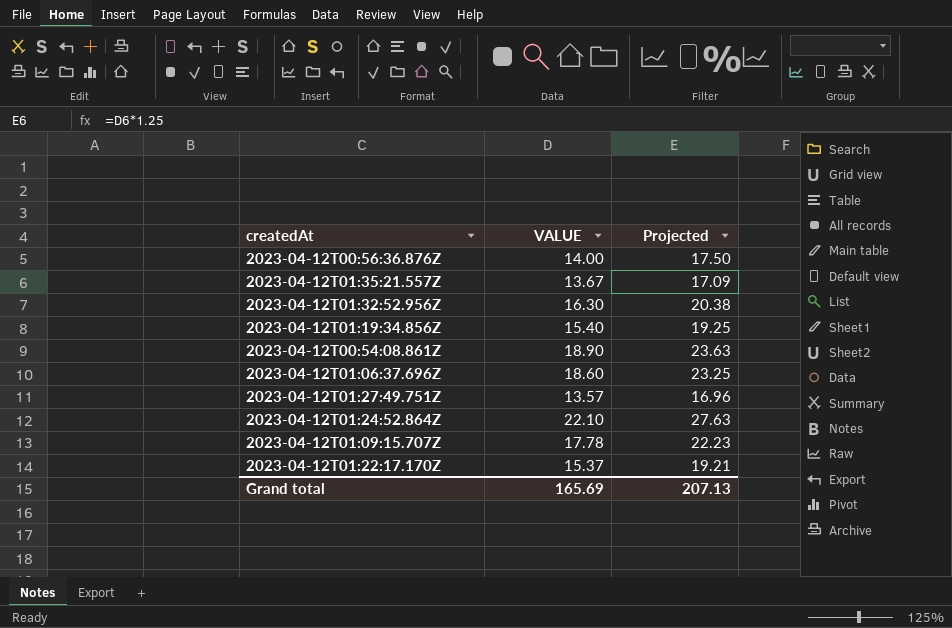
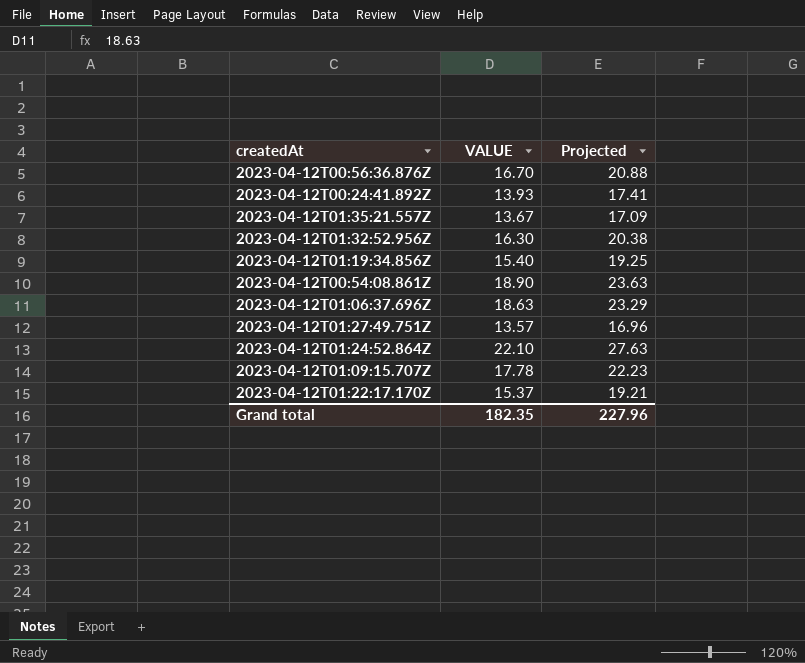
2023-04-12T00:56:36.876Z | VALUE: 14.00 -> 16.70
2023-04-12T00:56:36.876Z | Projected: 17.50 -> 20.88
row 2023-04-12T00:24:41.892Z: none -> 13.93 | 17.41
2023-04-12T01:06:37.696Z | VALUE: 18.60 -> 18.63
2023-04-12T01:06:37.696Z | Projected: 23.25 -> 23.29
Grand total | VALUE: 165.69 -> 182.35
Grand total | Projected: 207.13 -> 227.96

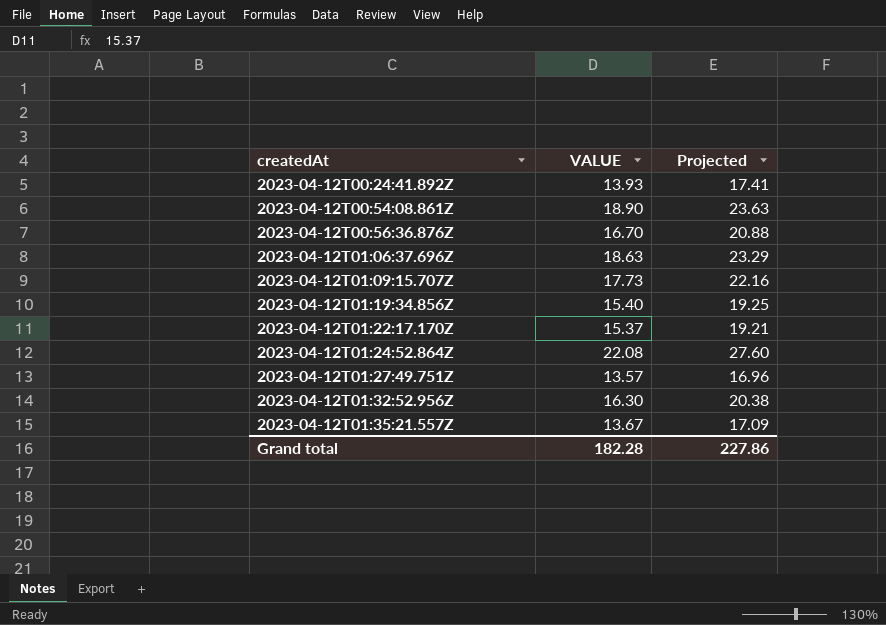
row order: none -> createdAt ascending
2023-04-12T01:09:15.707Z | VALUE: 17.78 -> 17.73
2023-04-12T01:09:15.707Z | Projected: 22.23 -> 22.16
2023-04-12T01:24:52.864Z | VALUE: 22.10 -> 22.08
2023-04-12T01:24:52.864Z | Projected: 27.63 -> 27.60
Grand total | VALUE: 182.35 -> 182.28
Grand total | Projected: 227.96 -> 227.86

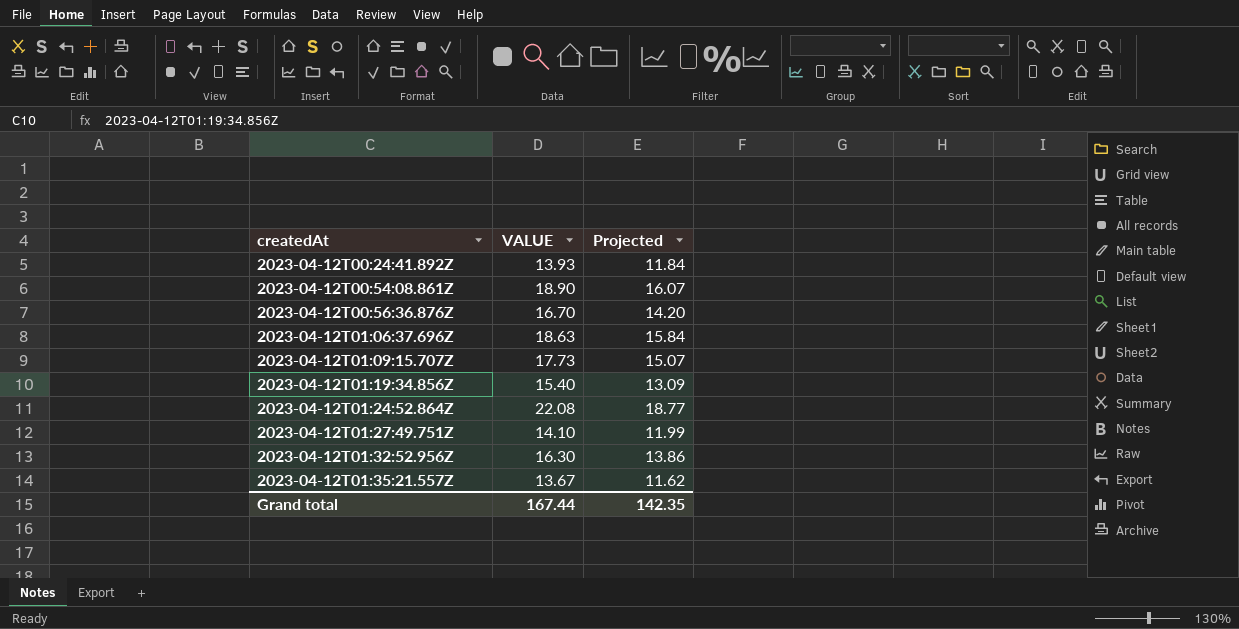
column Projected | formula: [VALUE] * 1.25 -> [VALUE] * 0.85
row 2023-04-12T01:22:17.170Z: 15.37 | 19.21 -> none
2023-04-12T01:27:49.751Z | VALUE: 13.57 -> 14.10
Grand total | VALUE: 182.28 -> 167.44
Grand total | Projected: 227.86 -> 142.35

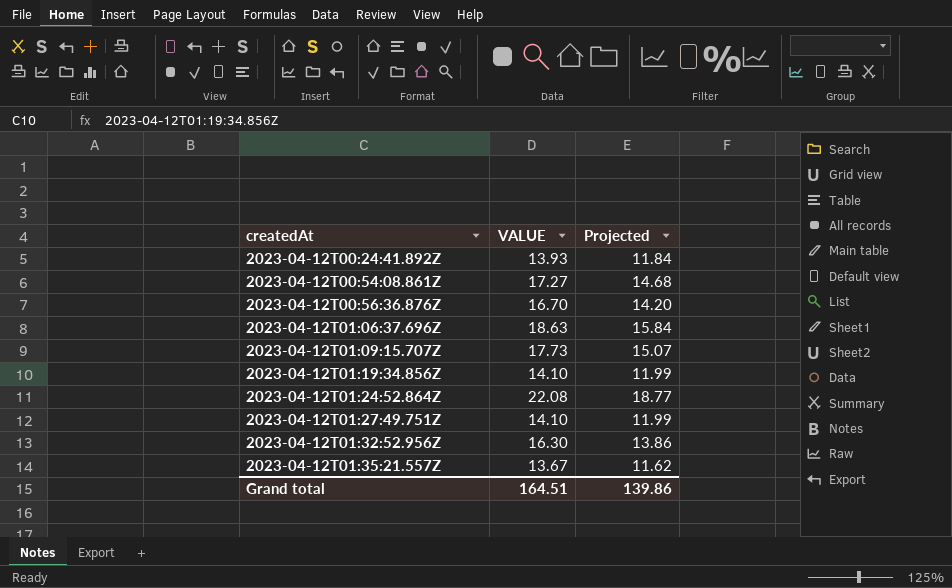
2023-04-12T00:54:08.861Z | VALUE: 18.90 -> 17.27
2023-04-12T00:54:08.861Z | Projected: 16.07 -> 14.68
2023-04-12T01:19:34.856Z | VALUE: 15.40 -> 14.10
2023-04-12T01:19:34.856Z | Projected: 13.09 -> 11.99
Grand total | VALUE: 167.44 -> 164.51
Grand total | Projected: 142.35 -> 139.86

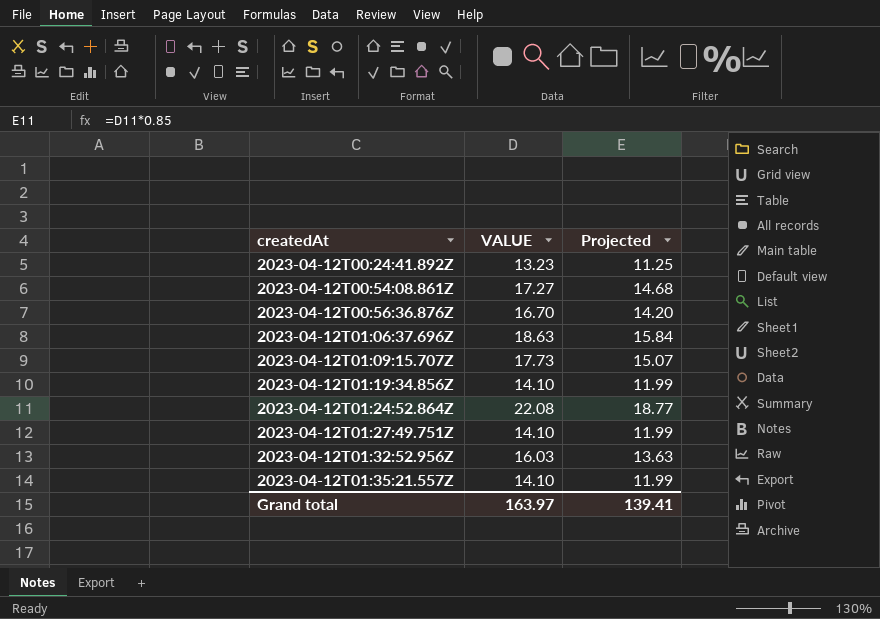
2023-04-12T00:24:41.892Z | VALUE: 13.93 -> 13.23
2023-04-12T00:24:41.892Z | Projected: 11.84 -> 11.25
2023-04-12T01:32:52.956Z | VALUE: 16.30 -> 16.03
2023-04-12T01:32:52.956Z | Projected: 13.86 -> 13.63
2023-04-12T01:35:21.557Z | VALUE: 13.67 -> 14.10
2023-04-12T01:35:21.557Z | Projected: 11.62 -> 11.99
Grand total | VALUE: 164.51 -> 163.97
Grand total | Projected: 139.86 -> 139.41

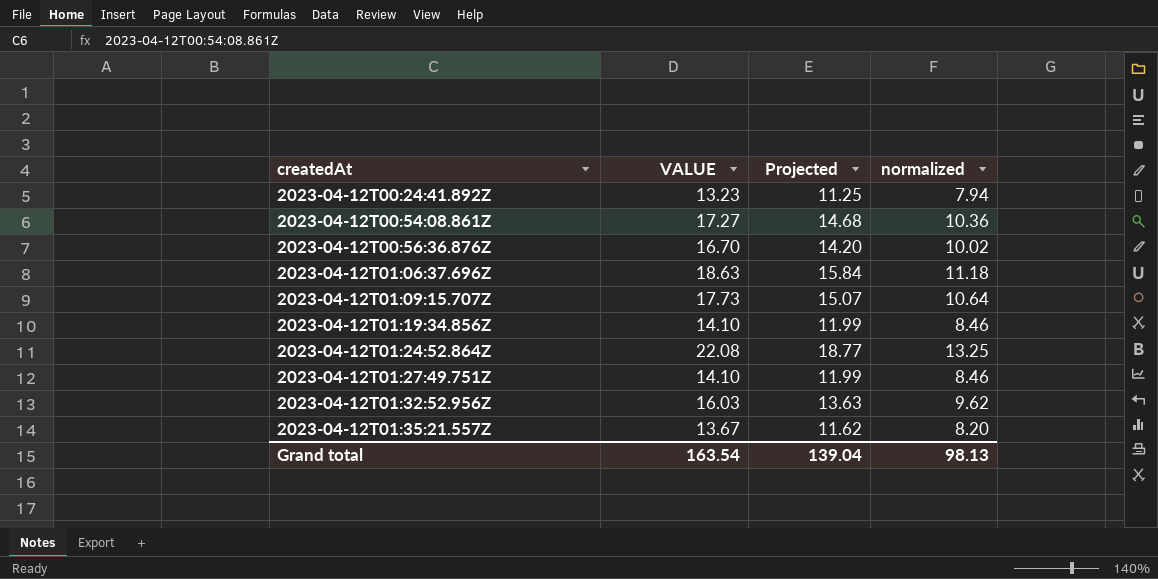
column normalized | formula: none -> [VALUE] * 0.6
2023-04-12T01:35:21.557Z | VALUE: 14.10 -> 13.67
2023-04-12T01:35:21.557Z | Projected: 11.99 -> 11.62
Grand total | VALUE: 163.97 -> 163.54
Grand total | Projected: 139.41 -> 139.04

